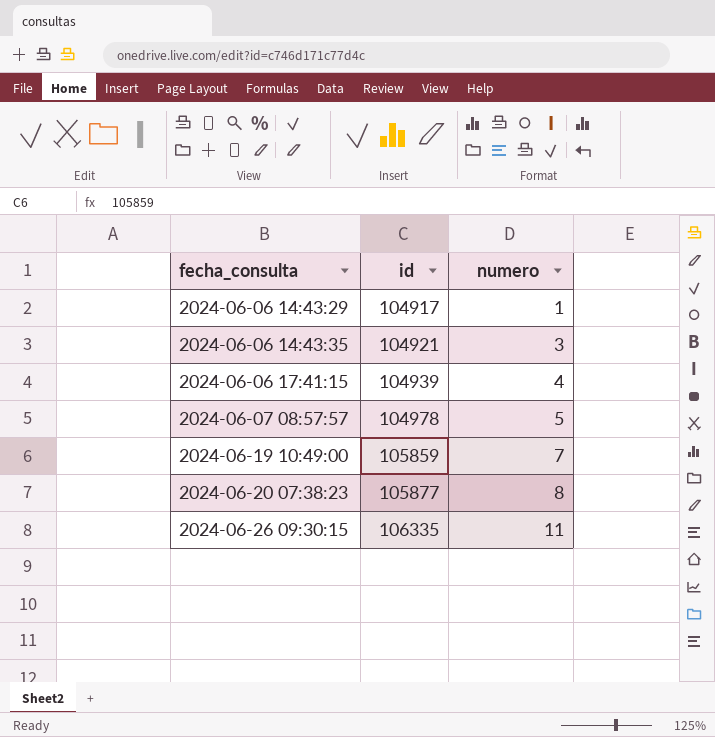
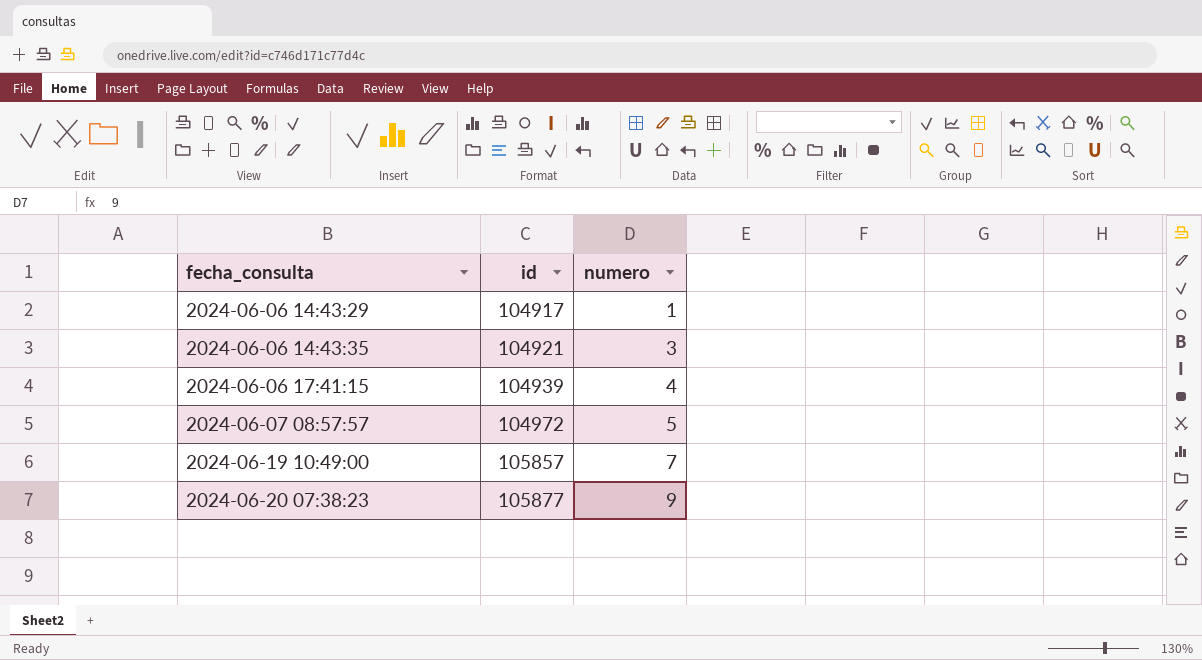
row 2024-06-26 09:30:15: 106335 | 11 -> none
2024-06-07 08:57:57 | id: 104978 -> 104972
2024-06-19 10:49:00 | id: 105859 -> 105857
2024-06-20 07:38:23 | numero: 8 -> 9

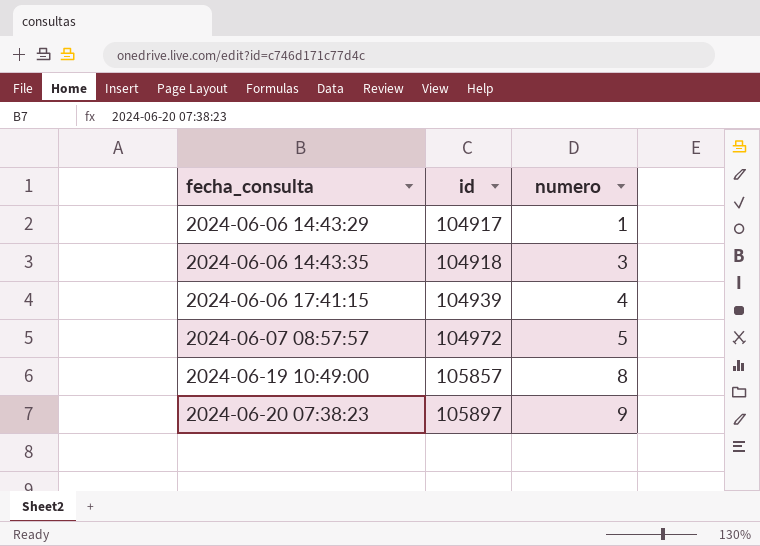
2024-06-06 14:43:35 | id: 104921 -> 104918
2024-06-19 10:49:00 | numero: 7 -> 8
2024-06-20 07:38:23 | id: 105877 -> 105897

